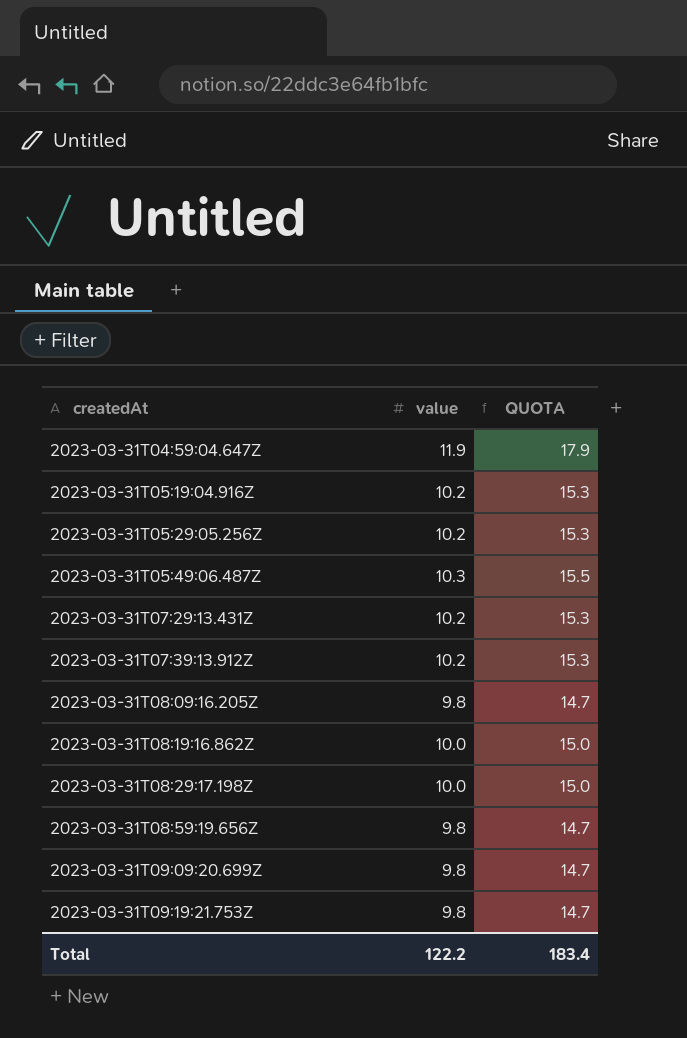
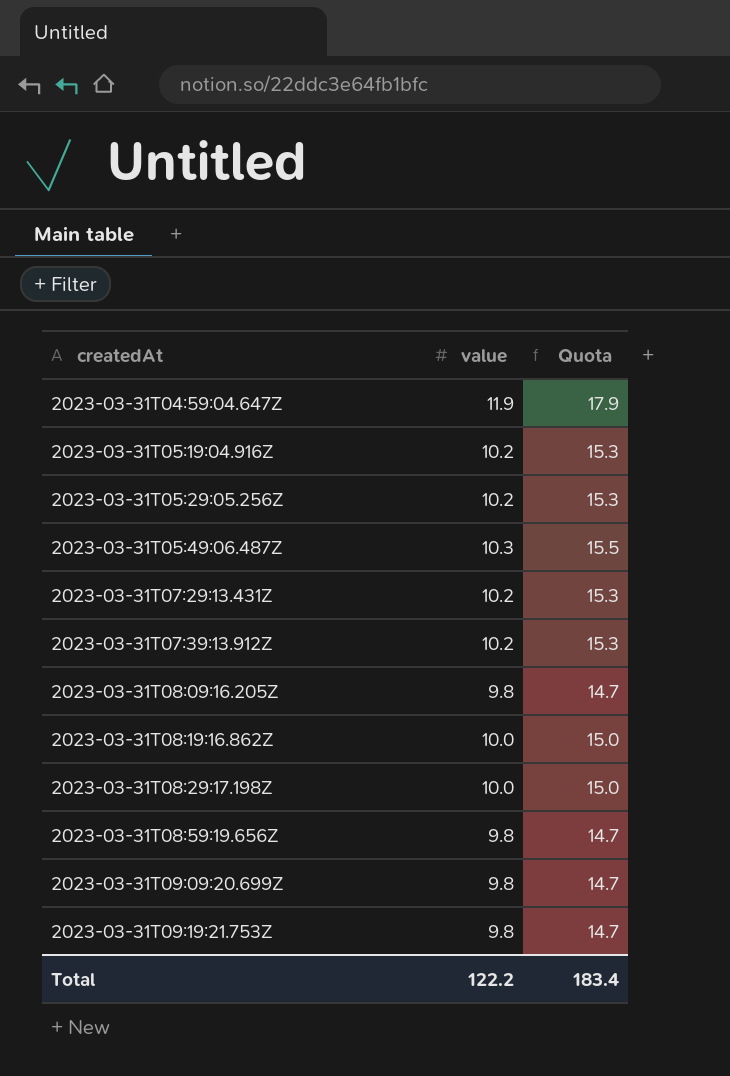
column name: QUOTA -> Quota

